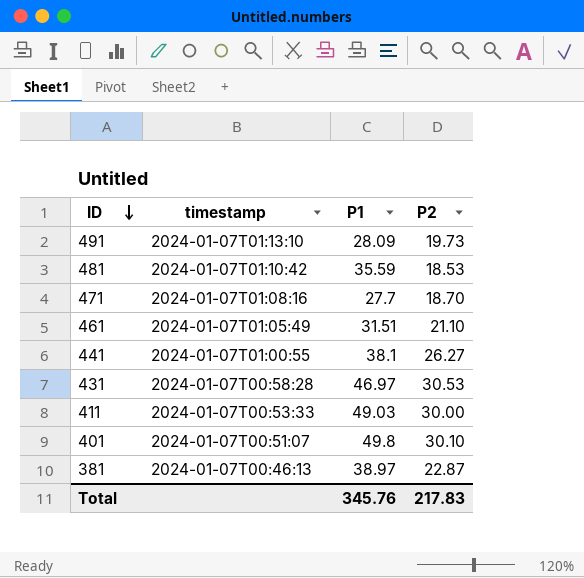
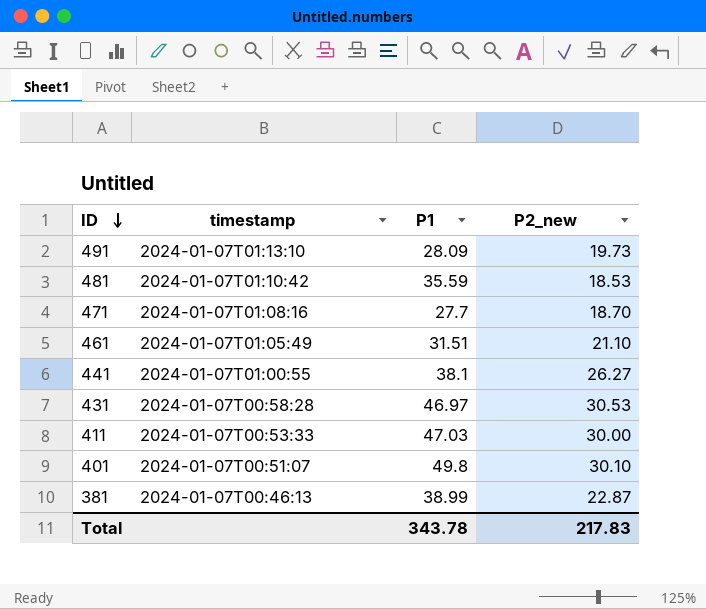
column name: P2 -> P2_new
411 | P1: 49.03 -> 47.03
381 | P1: 38.97 -> 38.99
Total | P1: 345.76 -> 343.78

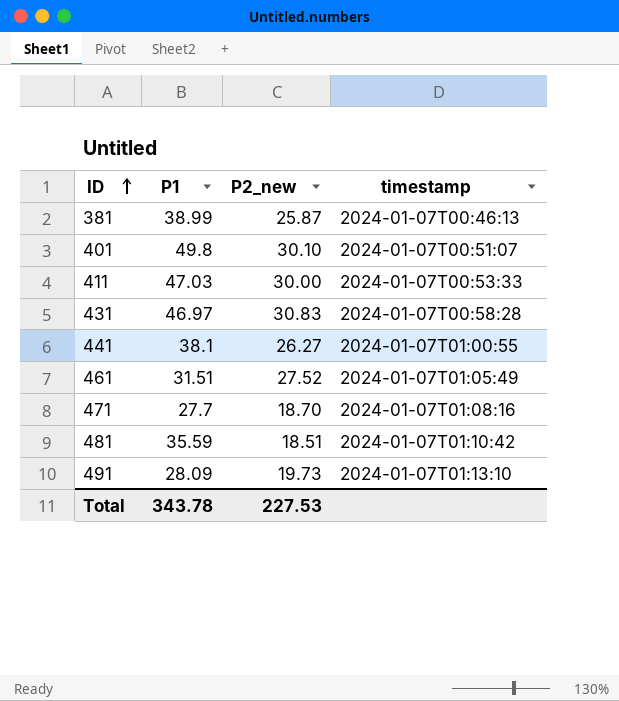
row order: ID descending -> ID ascending
column timestamp | position: 2 -> 4
381 | P2_new: 22.87 -> 25.87
431 | P2_new: 30.53 -> 30.83
461 | P2_new: 21.10 -> 27.52
481 | P2_new: 18.53 -> 18.51
Total | P2_new: 217.83 -> 227.53

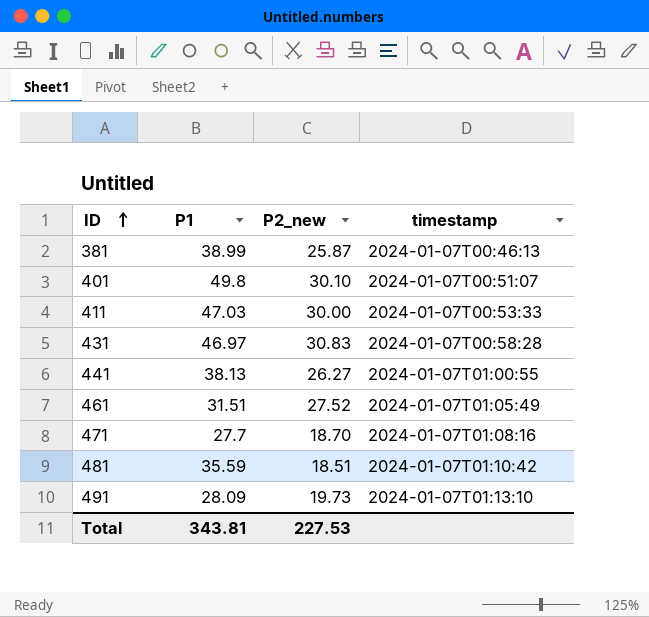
441 | P1: 38.1 -> 38.13
Total | P1: 343.78 -> 343.81

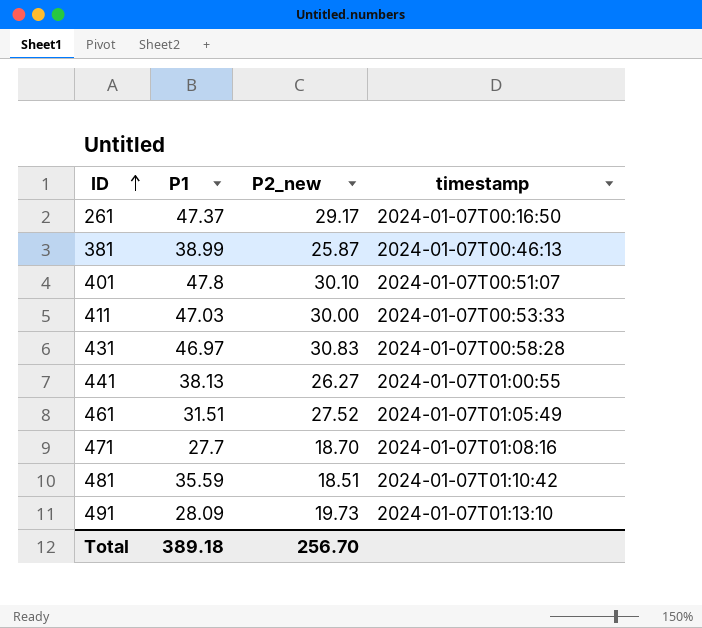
row 261: none -> 47.37 | 29.17 | 2024-01-07T00:16:50
401 | P1: 49.8 -> 47.8
Total | P1: 343.81 -> 389.18
Total | P2_new: 227.53 -> 256.70

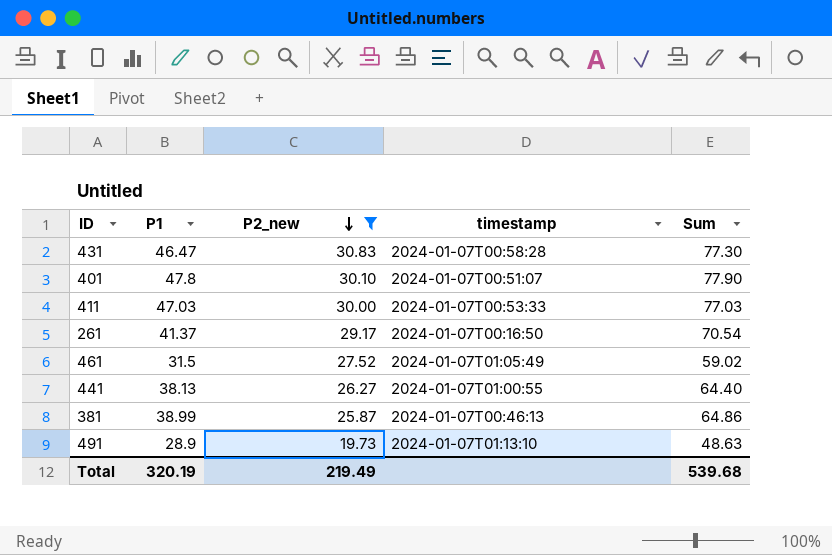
filter: none -> P2_new >= 19.73
row order: ID ascending -> P2_new descending
column Sum | formula: none -> [P1] + [P2_new]
431 | P1: 46.97 -> 46.47
261 | P1: 47.37 -> 41.37
461 | P1: 31.51 -> 31.5
491 | P1: 28.09 -> 28.9
Total | P1: 389.18 -> 320.19
Total | P2_new: 256.70 -> 219.49

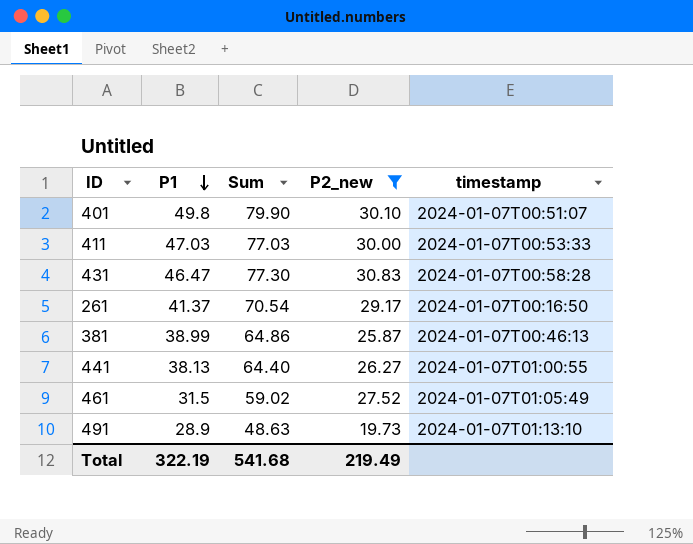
row order: P2_new descending -> P1 descending
column Sum | position: 5 -> 3
401 | P1: 47.8 -> 49.8
401 | Sum: 77.90 -> 79.90
Total | P1: 320.19 -> 322.19
Total | Sum: 539.68 -> 541.68

